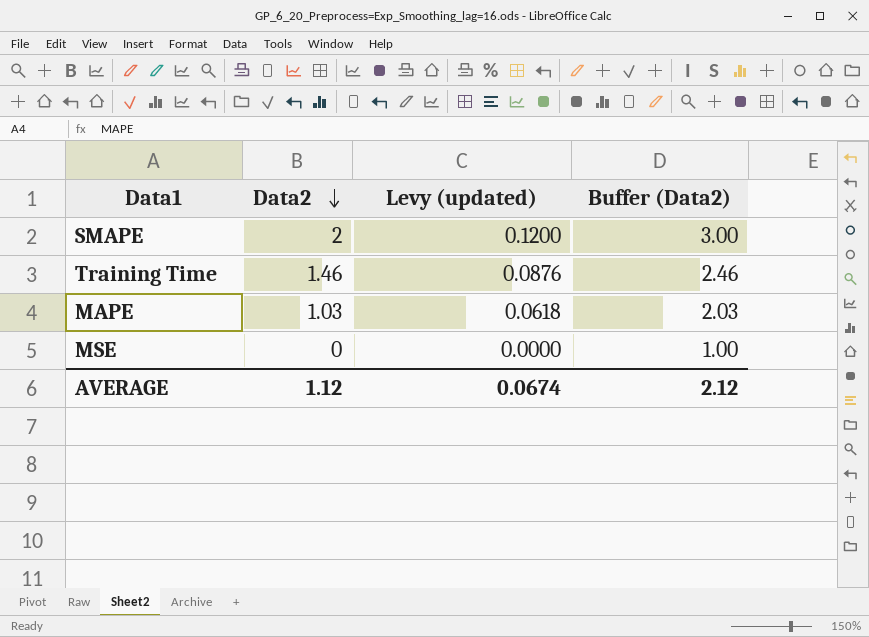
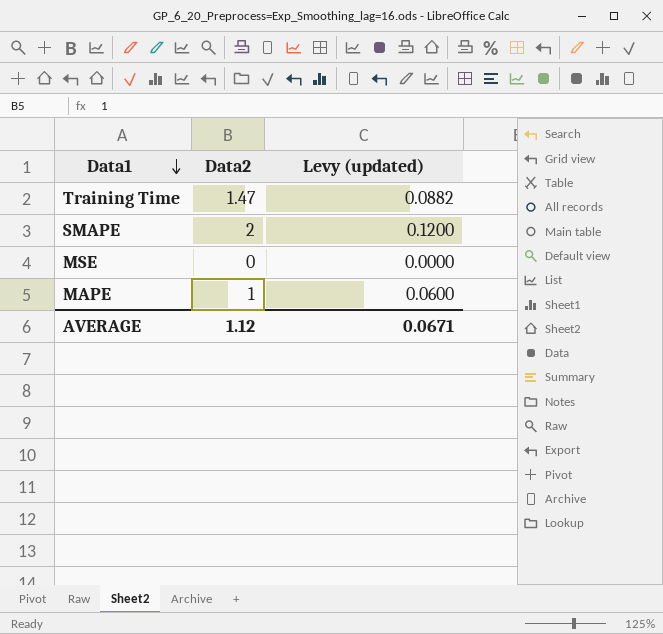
row order: Data2 descending -> Data1 descending
column Buffer (Data2) | formula: [Data2] + 1 -> none
Training Time | Data2: 1.46 -> 1.47
Training Time | Levy (updated): 0.0876 -> 0.0882
MAPE | Data2: 1.03 -> 1
MAPE | Levy (updated): 0.0618 -> 0.0600
AVERAGE | Levy (updated): 0.0674 -> 0.0671

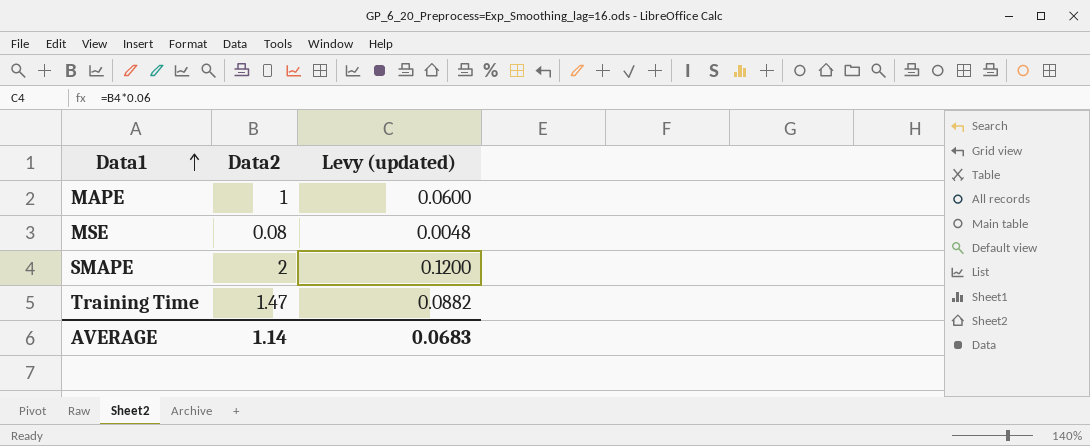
row order: Data1 descending -> Data1 ascending
MSE | Data2: 0 -> 0.08
MSE | Levy (updated): 0.0000 -> 0.0048
AVERAGE | Data2: 1.12 -> 1.14
AVERAGE | Levy (updated): 0.0671 -> 0.0683

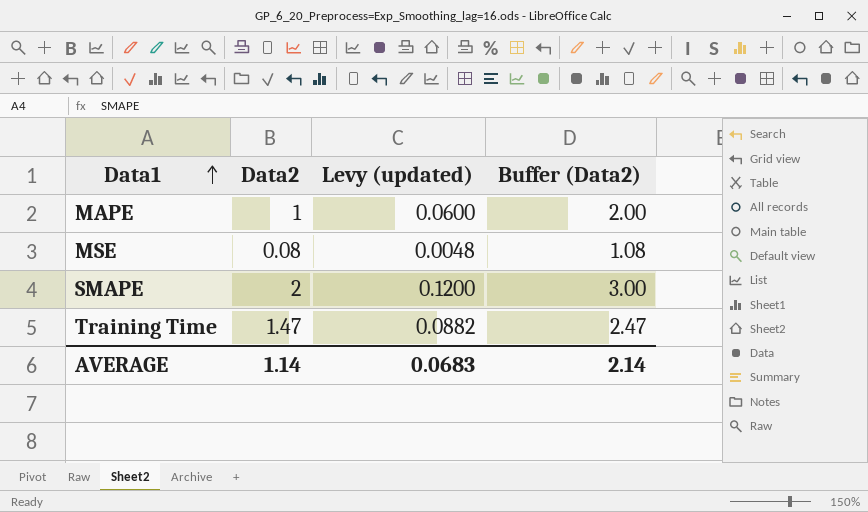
column Buffer (Data2) | formula: none -> [Data2] + 1

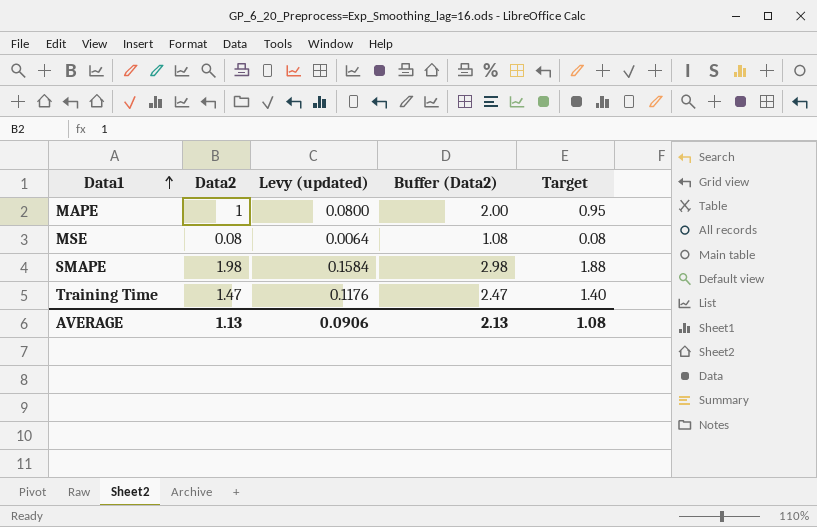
column Levy (updated) | formula: [Data2] * 0.06 -> [Data2] * 0.08
column Target | formula: none -> [Data2] * 0.95
SMAPE | Data2: 2 -> 1.98
SMAPE | Buffer (Data2): 3.00 -> 2.98
AVERAGE | Data2: 1.14 -> 1.13
AVERAGE | Levy (updated): 0.0683 -> 0.0906
AVERAGE | Buffer (Data2): 2.14 -> 2.13

